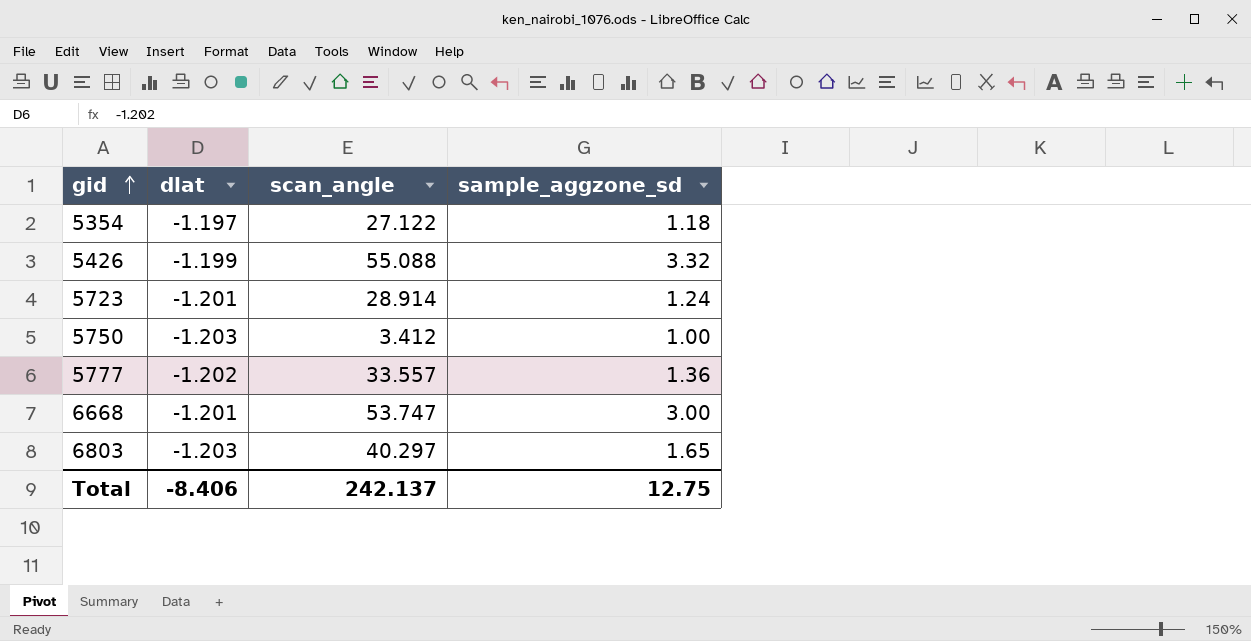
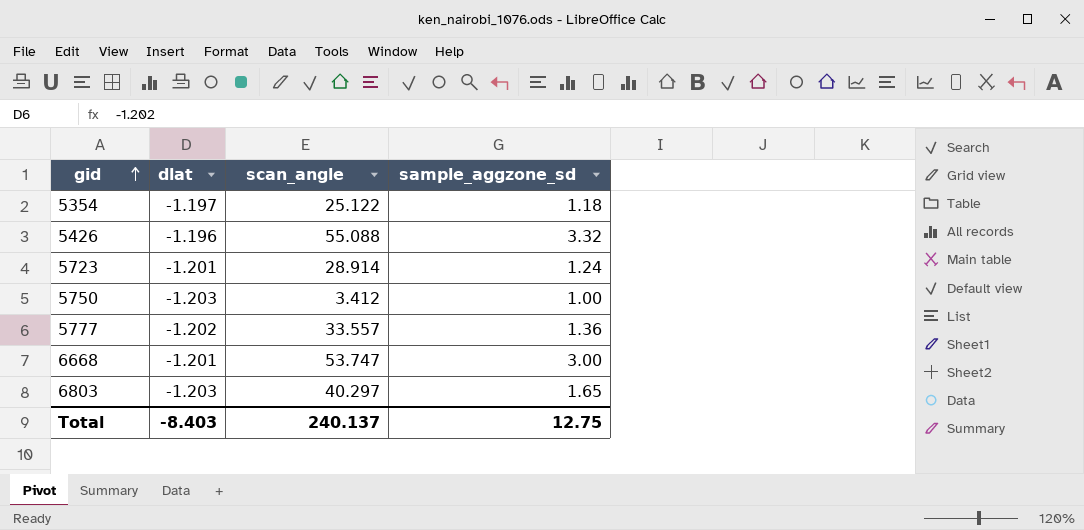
5354 | scan_angle: 27.122 -> 25.122
5426 | dlat: -1.199 -> -1.196
Total | dlat: -8.406 -> -8.403
Total | scan_angle: 242.137 -> 240.137

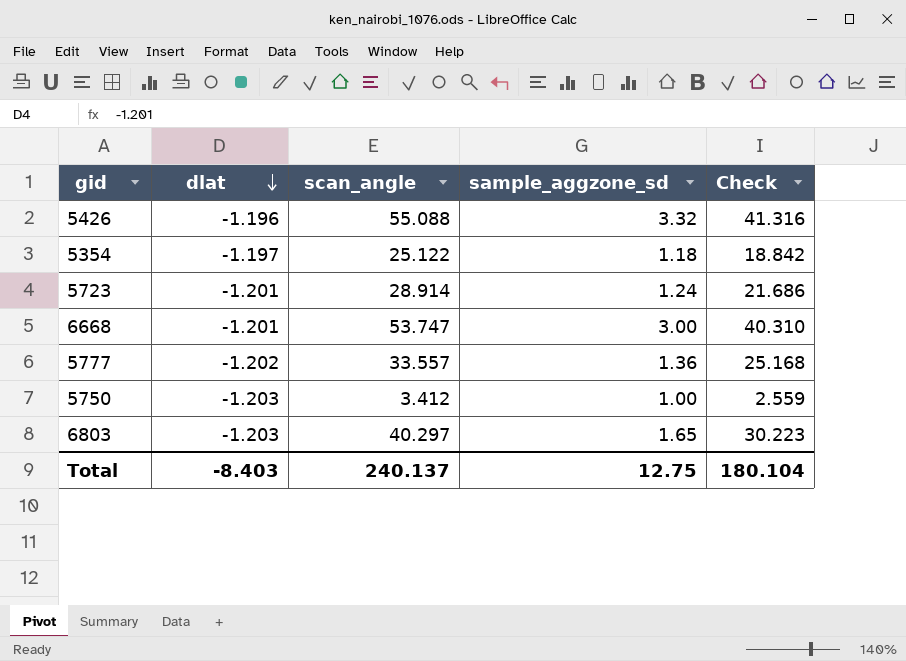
row order: gid ascending -> dlat descending
column Check | formula: none -> [scan_angle] * 0.75

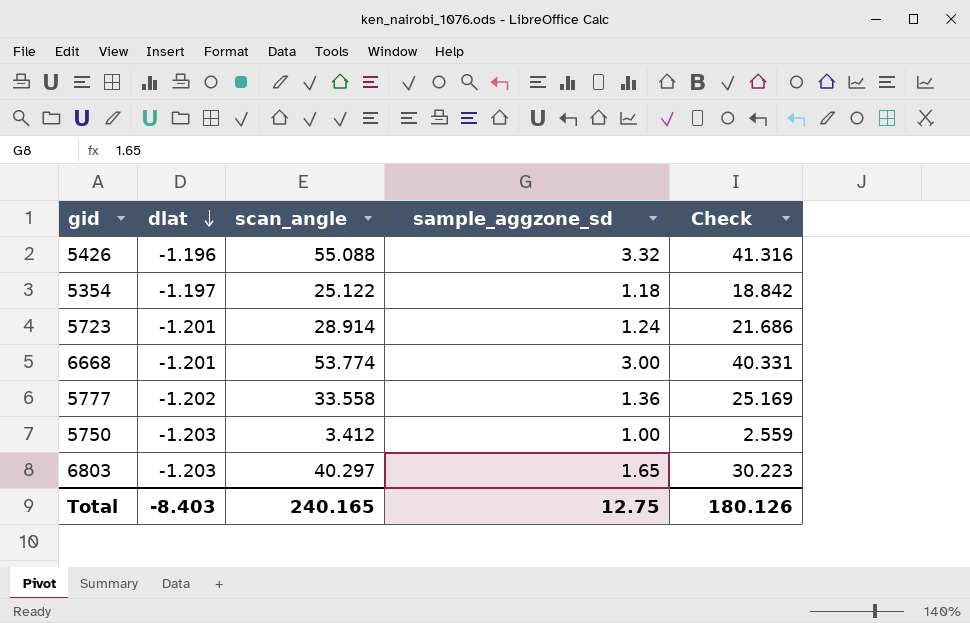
6668 | scan_angle: 53.747 -> 53.774
6668 | Check: 40.310 -> 40.331
5777 | scan_angle: 33.557 -> 33.558
5777 | Check: 25.168 -> 25.169
Total | scan_angle: 240.137 -> 240.165
Total | Check: 180.104 -> 180.126

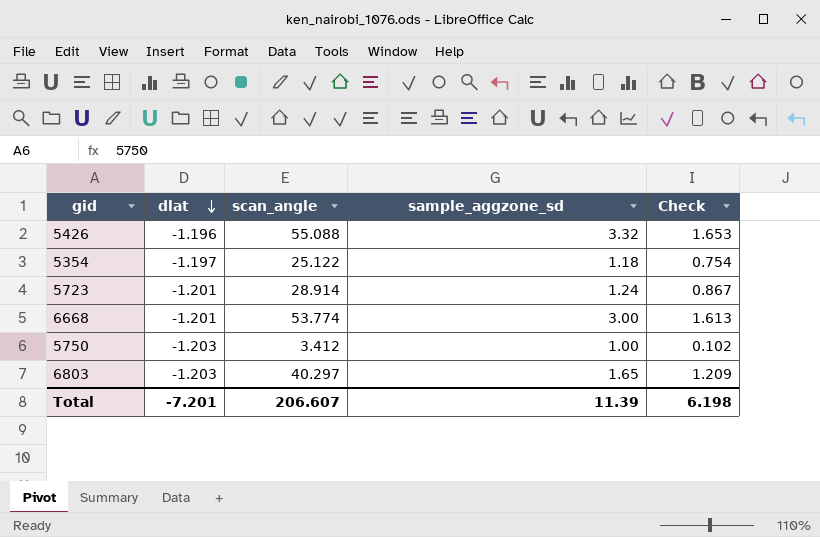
column Check | formula: [scan_angle] * 0.75 -> [scan_angle] * 0.03
row 5777: -1.202 | 33.558 | 1.36 | 25.169 -> none
Total | dlat: -8.403 -> -7.201
Total | scan_angle: 240.165 -> 206.607
Total | sample_aggzone_sd: 12.75 -> 11.39
Total | Check: 180.126 -> 6.198

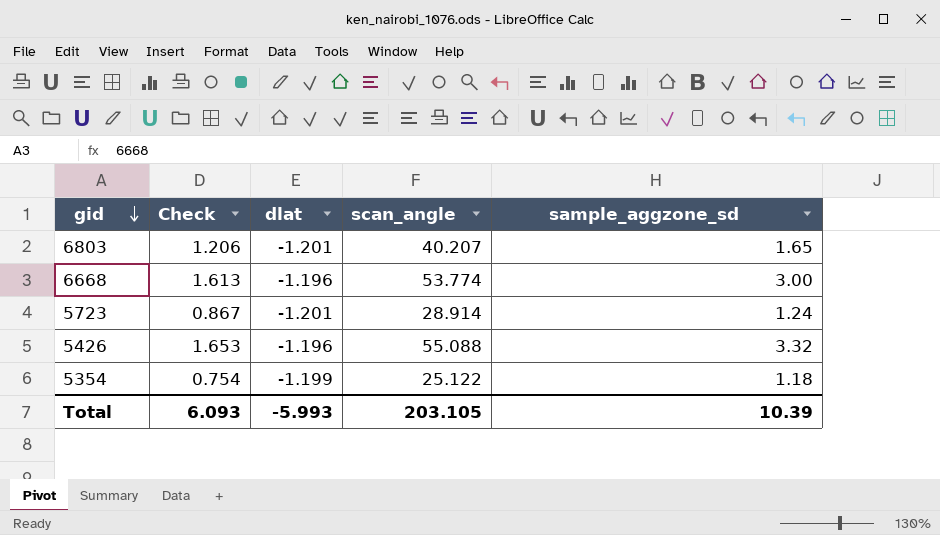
row order: dlat descending -> gid descending
column Check | position: 5 -> 2
row 5750: -1.203 | 3.412 | 1.00 | 0.102 -> none
6803 | Check: 1.209 -> 1.206
6803 | dlat: -1.203 -> -1.201
6803 | scan_angle: 40.297 -> 40.207
6668 | dlat: -1.201 -> -1.196
5354 | dlat: -1.197 -> -1.199
Total | Check: 6.198 -> 6.093
Total | dlat: -7.201 -> -5.993
Total | scan_angle: 206.607 -> 203.105
Total | sample_aggzone_sd: 11.39 -> 10.39

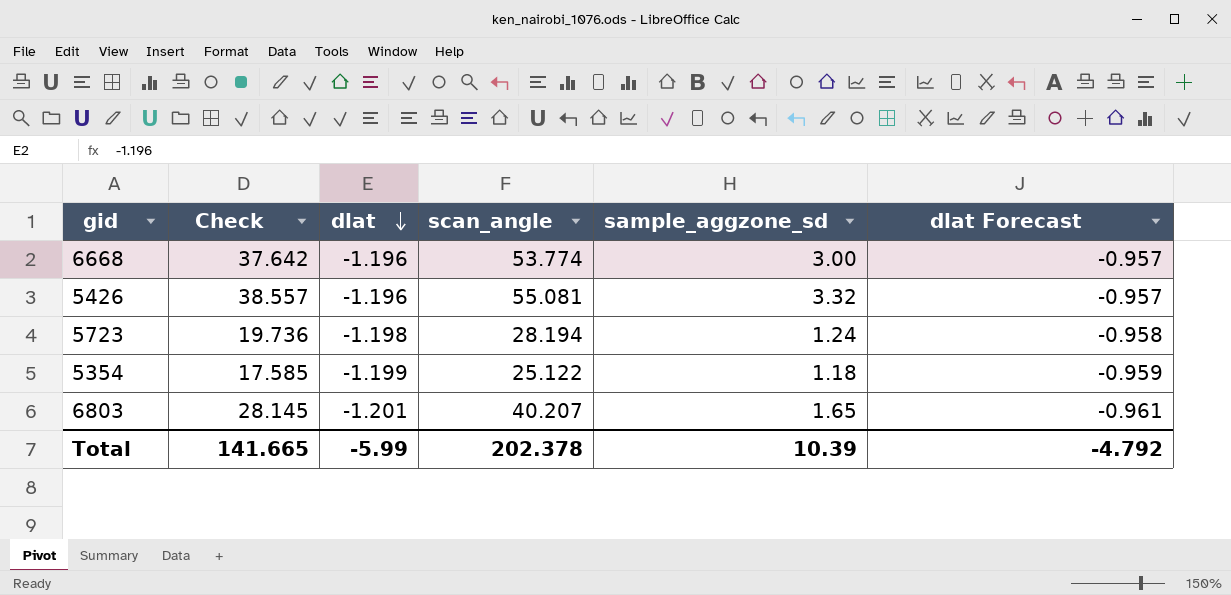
row order: gid descending -> dlat descending
column Check | formula: [scan_angle] * 0.03 -> [scan_angle] * 0.7
column dlat Forecast | formula: none -> [dlat] * 0.8
5426 | scan_angle: 55.088 -> 55.081
5723 | dlat: -1.201 -> -1.198
5723 | scan_angle: 28.914 -> 28.194
Total | Check: 6.093 -> 141.665
Total | dlat: -5.993 -> -5.99
Total | scan_angle: 203.105 -> 202.378

